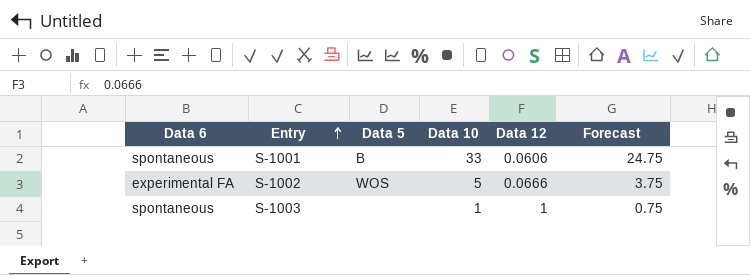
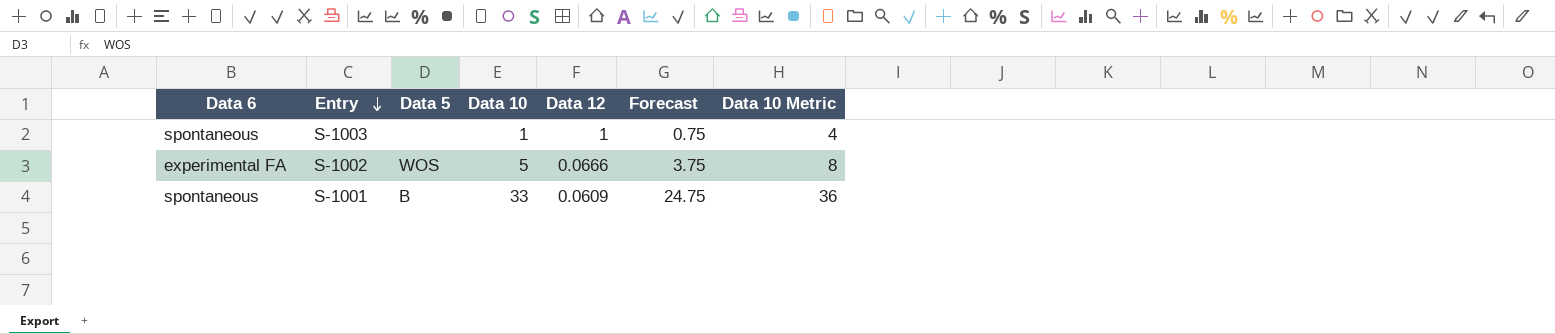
row order: Entry ascending -> Entry descending
column Data 10 Metric | formula: none -> [Data 10] + 3
S-1001 | Data 12: 0.0606 -> 0.0609

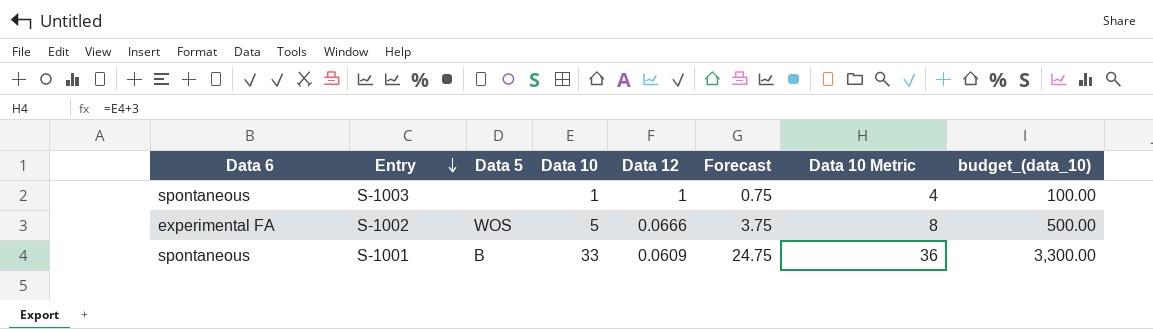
column budget_(data_10) | formula: none -> [Data 10] * 100

